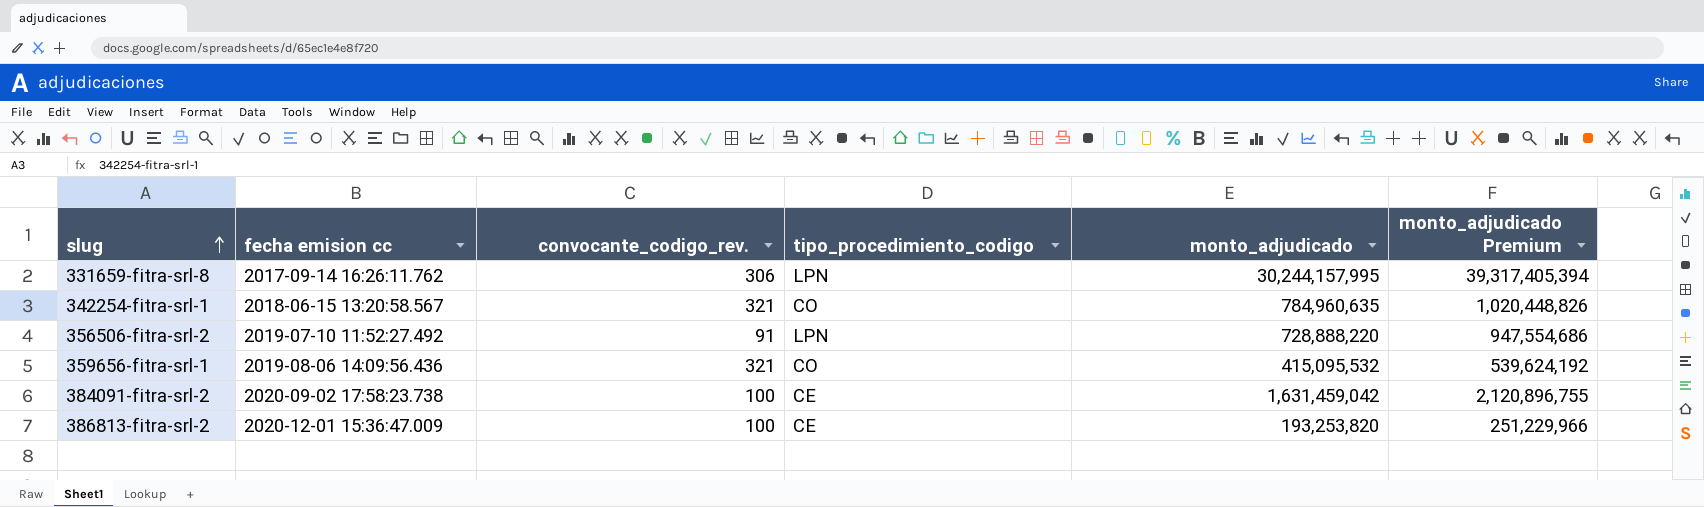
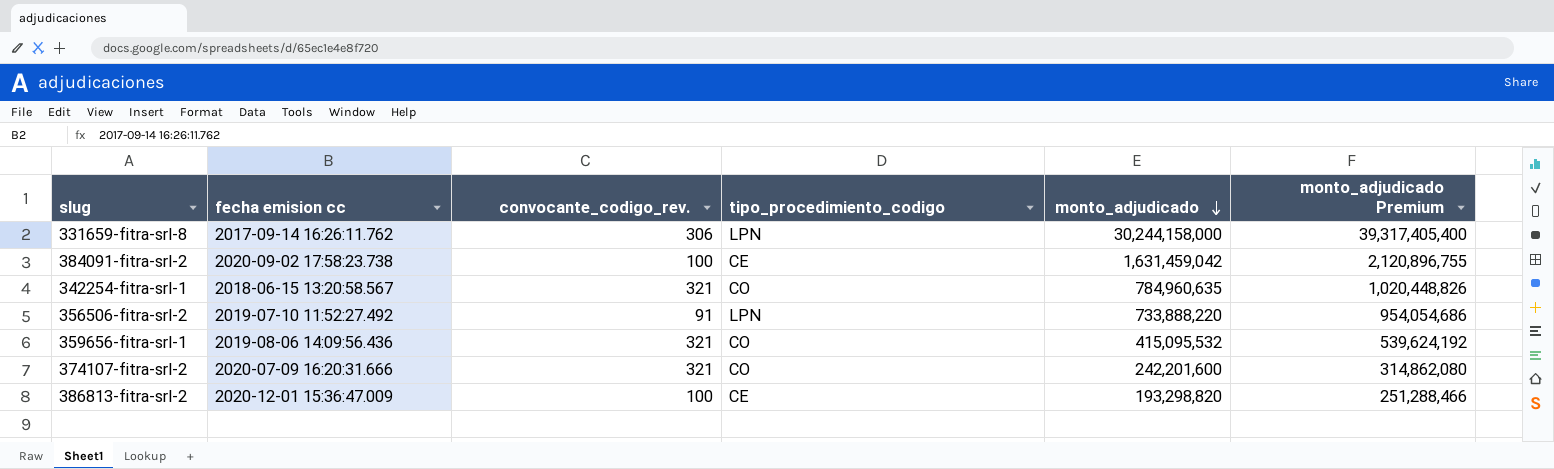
row order: slug ascending -> monto_adjudicado descending
331659-fitra-srl-8 | monto_adjudicado: 30,244,157,995 -> 30,244,158,000
331659-fitra-srl-8 | monto_adjudicado Premium: 39,317,405,394 -> 39,317,405,400
356506-fitra-srl-2 | monto_adjudicado: 728,888,220 -> 733,888,220
356506-fitra-srl-2 | monto_adjudicado Premium: 947,554,686 -> 954,054,686
row 374107-fitra-srl-2: none -> 2020-07-09 16:20:31.666 | 321 | CO | 242,201,600 | 314,862,080
386813-fitra-srl-2 | monto_adjudicado: 193,253,820 -> 193,298,820
386813-fitra-srl-2 | monto_adjudicado Premium: 251,229,966 -> 251,288,466

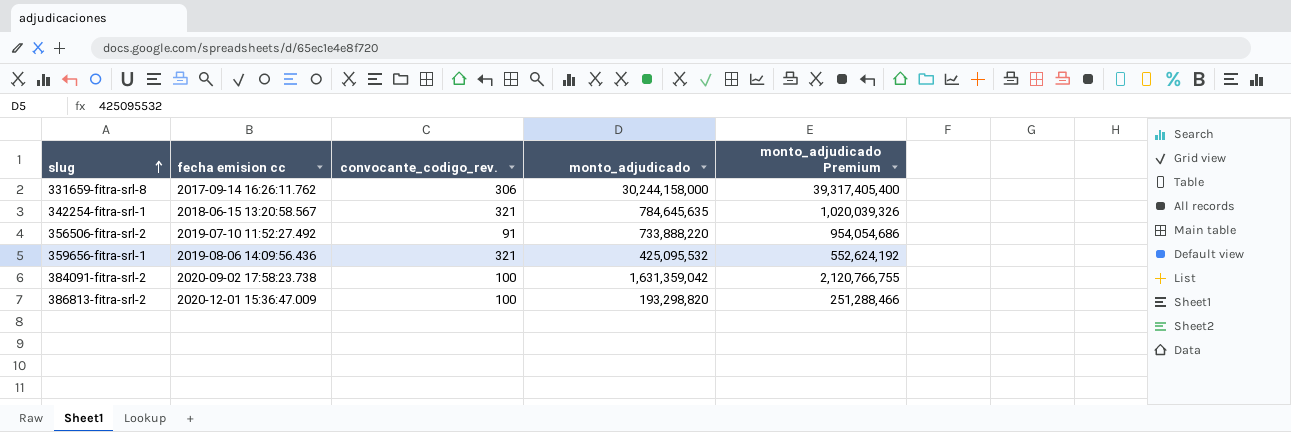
row order: monto_adjudicado descending -> slug ascending
column tipo_procedimiento_codigo | position: 4 -> none
row 374107-fitra-srl-2: 2020-07-09 16:20:31.666 | 321 | CO | 242,201,600 | 314,862,080 -> none
342254-fitra-srl-1 | monto_adjudicado: 784,960,635 -> 784,645,635
342254-fitra-srl-1 | monto_adjudicado Premium: 1,020,448,826 -> 1,020,039,326
359656-fitra-srl-1 | monto_adjudicado: 415,095,532 -> 425,095,532
359656-fitra-srl-1 | monto_adjudicado Premium: 539,624,192 -> 552,624,192
384091-fitra-srl-2 | monto_adjudicado: 1,631,459,042 -> 1,631,359,042
384091-fitra-srl-2 | monto_adjudicado Premium: 2,120,896,755 -> 2,120,766,755

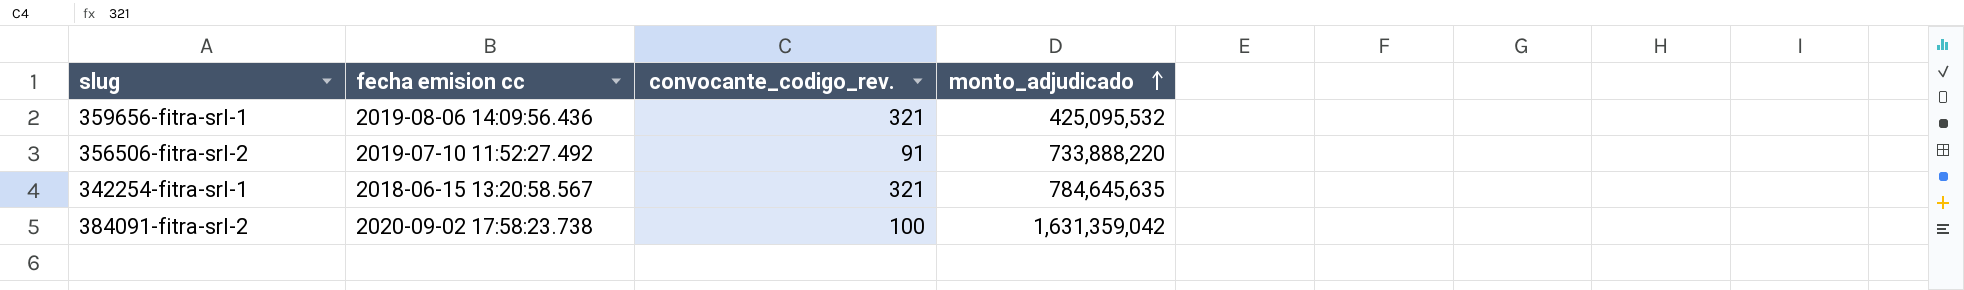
row order: slug ascending -> monto_adjudicado ascending
column monto_adjudicado Premium | formula: [monto_adjudicado] * 1.3 -> none
row 331659-fitra-srl-8: 2017-09-14 16:26:11.762 | 306 | 30,244,158,000 | 39,317,405,400 -> none
row 386813-fitra-srl-2: 2020-12-01 15:36:47.009 | 100 | 193,298,820 | 251,288,466 -> none

